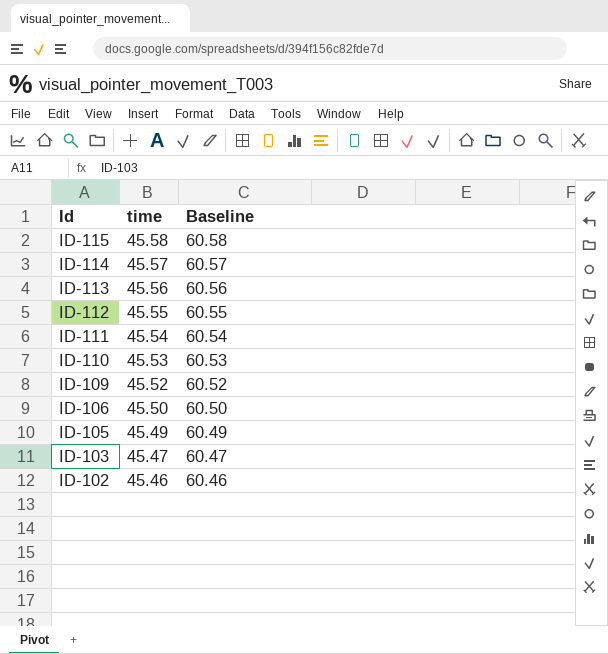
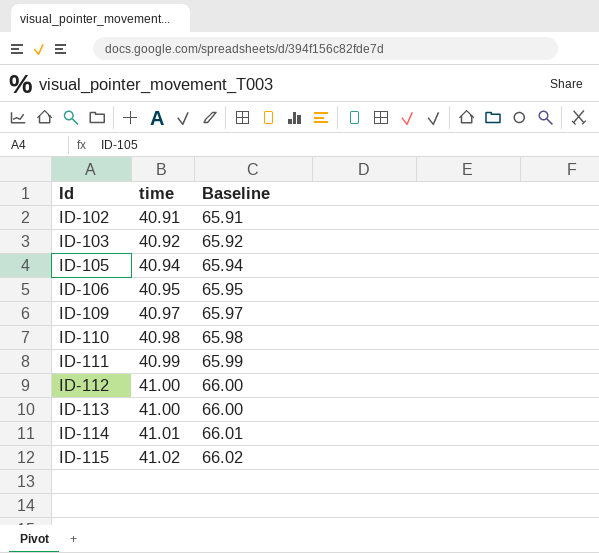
row order: Id descending -> Id ascending
column Baseline | formula: [time] + 15 -> [time] + 25
ID-102 | time: 45.46 -> 40.91
ID-103 | time: 45.47 -> 40.92
ID-105 | time: 45.49 -> 40.94
ID-106 | time: 45.50 -> 40.95
ID-109 | time: 45.52 -> 40.97
ID-110 | time: 45.53 -> 40.98
ID-111 | time: 45.54 -> 40.99
ID-112 | time: 45.55 -> 41.00
ID-113 | time: 45.56 -> 41.00
ID-114 | time: 45.57 -> 41.01
ID-115 | time: 45.58 -> 41.02

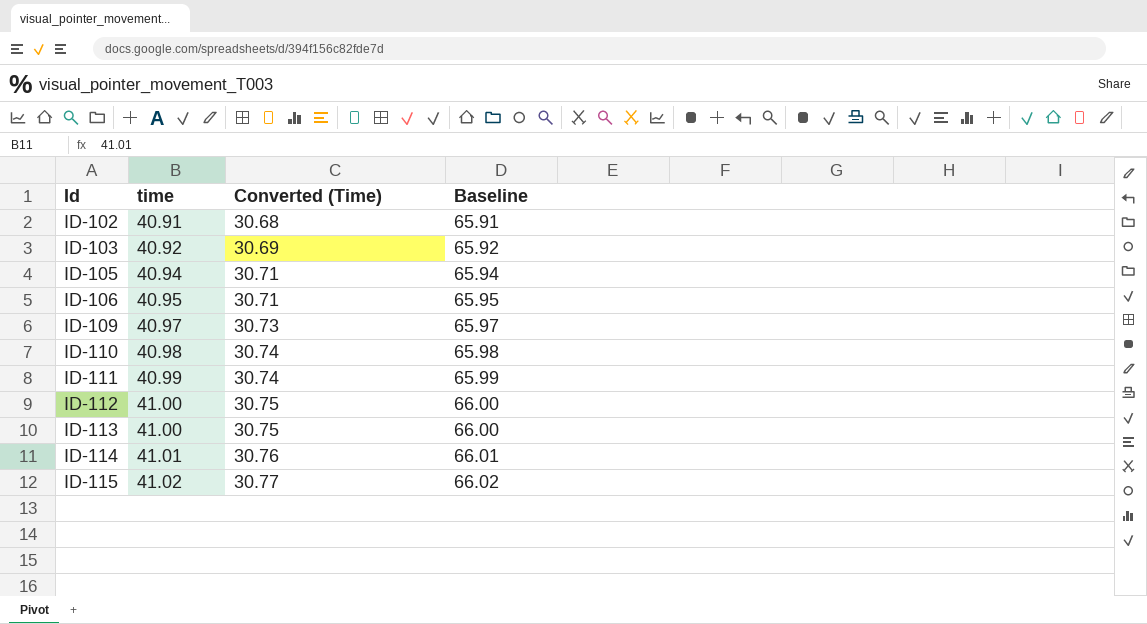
column Converted (Time) | formula: none -> [time] * 0.75

